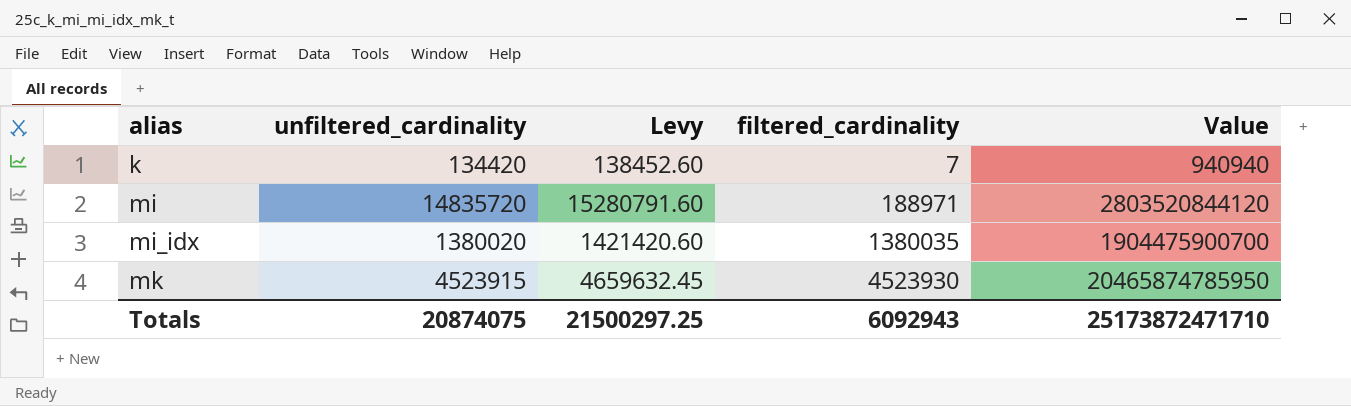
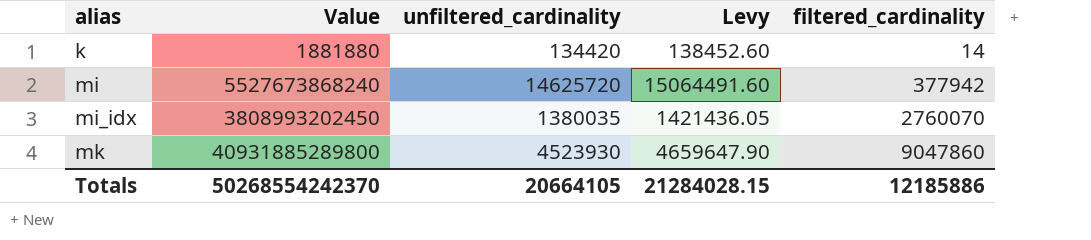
column Value | position: 5 -> 2
k | Value: 940940 -> 1881880
k | filtered_cardinality: 7 -> 14
mi | Value: 2803520844120 -> 5527673868240
mi | unfiltered_cardinality: 14835720 -> 14625720
mi | Levy: 15280791.60 -> 15064491.60
mi | filtered_cardinality: 188971 -> 377942
mi_idx | Value: 1904475900700 -> 3808993202450
mi_idx | unfiltered_cardinality: 1380020 -> 1380035
mi_idx | Levy: 1421420.60 -> 1421436.05
mi_idx | filtered_cardinality: 1380035 -> 2760070
mk | Value: 20465874785950 -> 40931885289800
mk | unfiltered_cardinality: 4523915 -> 4523930
mk | Levy: 4659632.45 -> 4659647.90
mk | filtered_cardinality: 4523930 -> 9047860
Totals | Value: 25173872471710 -> 50268554242370
Totals | unfiltered_cardinality: 20874075 -> 20664105
Totals | Levy: 21500297.25 -> 21284028.15
Totals | filtered_cardinality: 6092943 -> 12185886

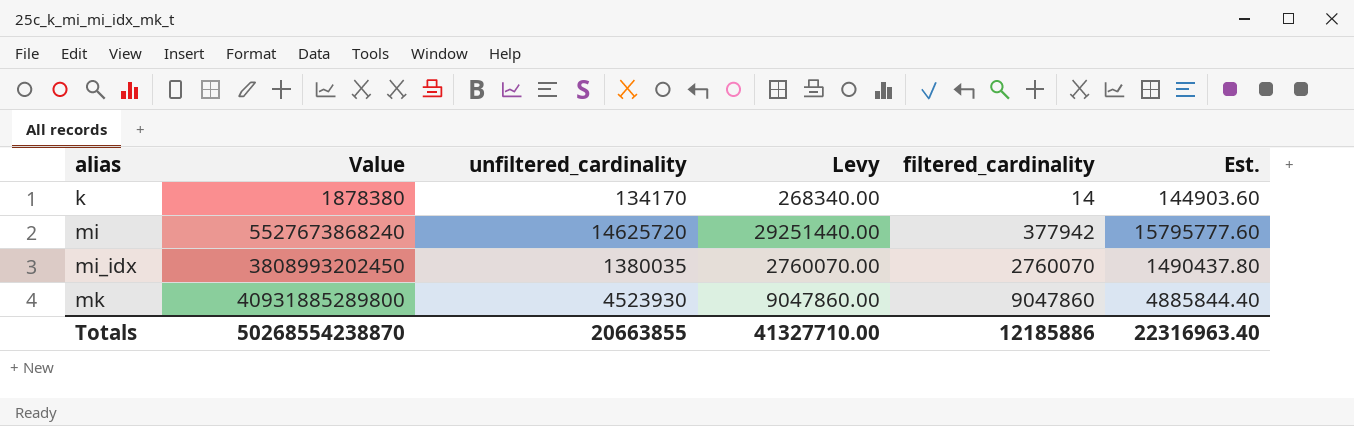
column Levy | formula: [unfiltered_cardinality] * 1.03 -> [unfiltered_cardinality] * 2
column Est. | formula: none -> [unfiltered_cardinality] * 1.08
k | Value: 1881880 -> 1878380
k | unfiltered_cardinality: 134420 -> 134170
Totals | Value: 50268554242370 -> 50268554238870
Totals | unfiltered_cardinality: 20664105 -> 20663855
Totals | Levy: 21284028.15 -> 41327710.00

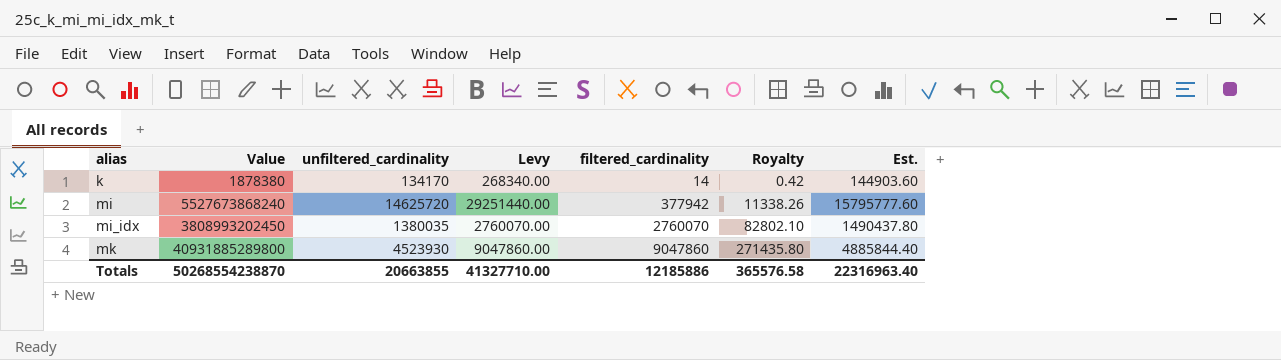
column Royalty | formula: none -> [filtered_cardinality] * 0.03

